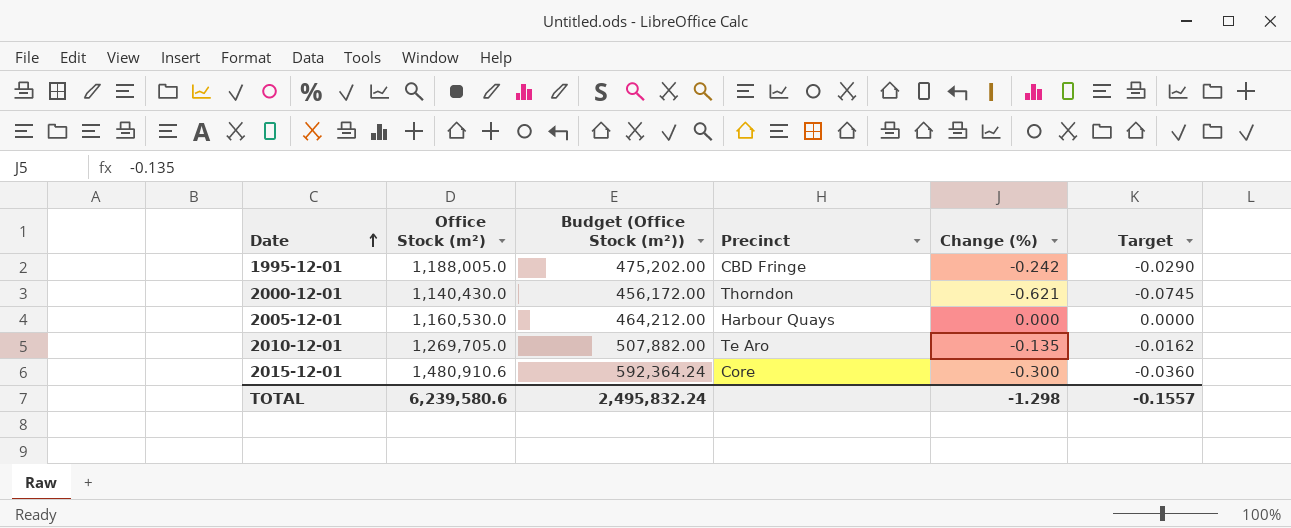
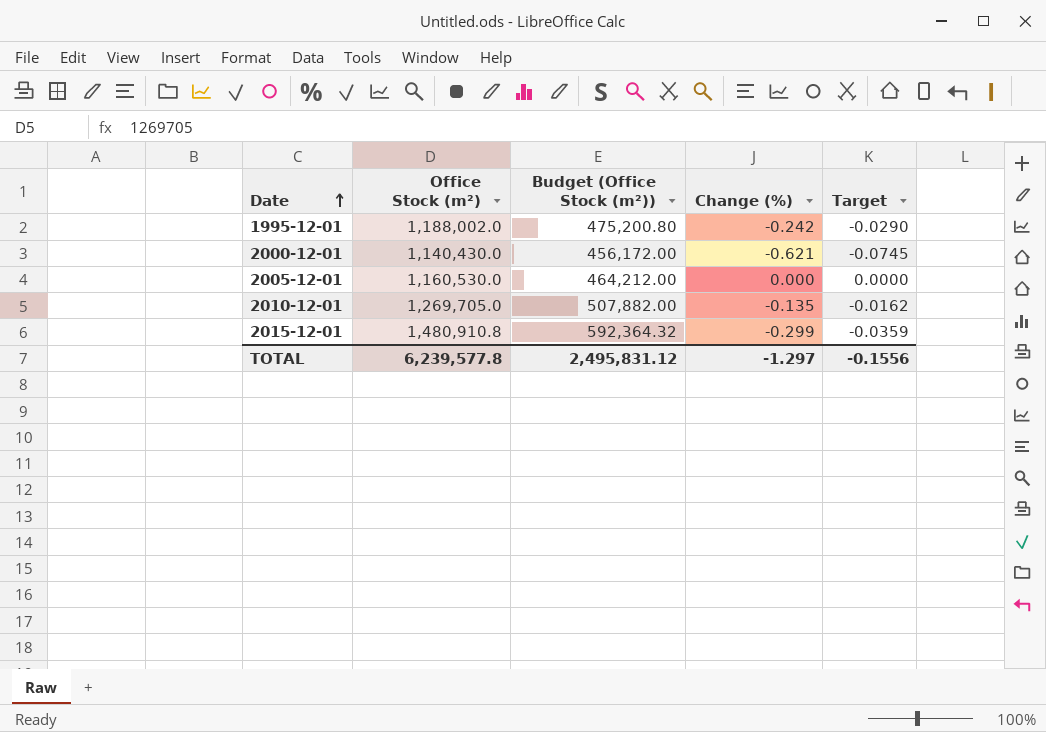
column Precinct | position: 4 -> none
1995-12-01 | Office Stock (m²): 1,188,005.0 -> 1,188,002.0
1995-12-01 | Budget (Office Stock (m²)): 475,202.00 -> 475,200.80
2015-12-01 | Office Stock (m²): 1,480,910.6 -> 1,480,910.8
2015-12-01 | Budget (Office Stock (m²)): 592,364.24 -> 592,364.32
2015-12-01 | Change (%): -0.300 -> -0.299
2015-12-01 | Target: -0.0360 -> -0.0359
TOTAL | Office Stock (m²): 6,239,580.6 -> 6,239,577.8
TOTAL | Budget (Office Stock (m²)): 2,495,832.24 -> 2,495,831.12
TOTAL | Change (%): -1.298 -> -1.297
TOTAL | Target: -0.1557 -> -0.1556

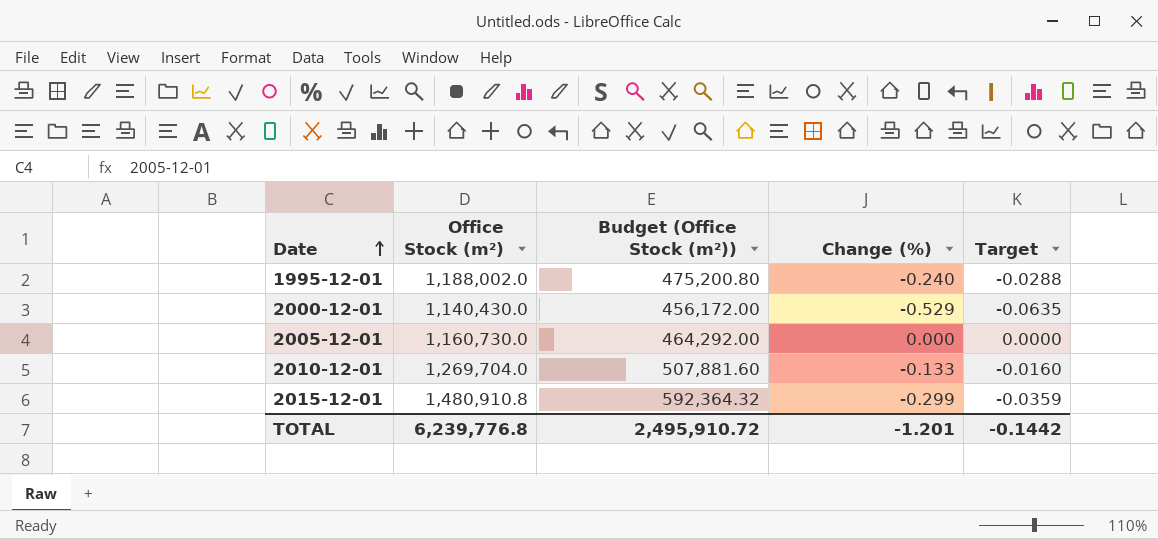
1995-12-01 | Change (%): -0.242 -> -0.240
1995-12-01 | Target: -0.0290 -> -0.0288
2000-12-01 | Change (%): -0.621 -> -0.529
2000-12-01 | Target: -0.0745 -> -0.0635
2005-12-01 | Office Stock (m²): 1,160,530.0 -> 1,160,730.0
2005-12-01 | Budget (Office Stock (m²)): 464,212.00 -> 464,292.00
2010-12-01 | Office Stock (m²): 1,269,705.0 -> 1,269,704.0
2010-12-01 | Budget (Office Stock (m²)): 507,882.00 -> 507,881.60
2010-12-01 | Change (%): -0.135 -> -0.133
2010-12-01 | Target: -0.0162 -> -0.0160
TOTAL | Office Stock (m²): 6,239,577.8 -> 6,239,776.8
TOTAL | Budget (Office Stock (m²)): 2,495,831.12 -> 2,495,910.72
TOTAL | Change (%): -1.297 -> -1.201
TOTAL | Target: -0.1556 -> -0.1442

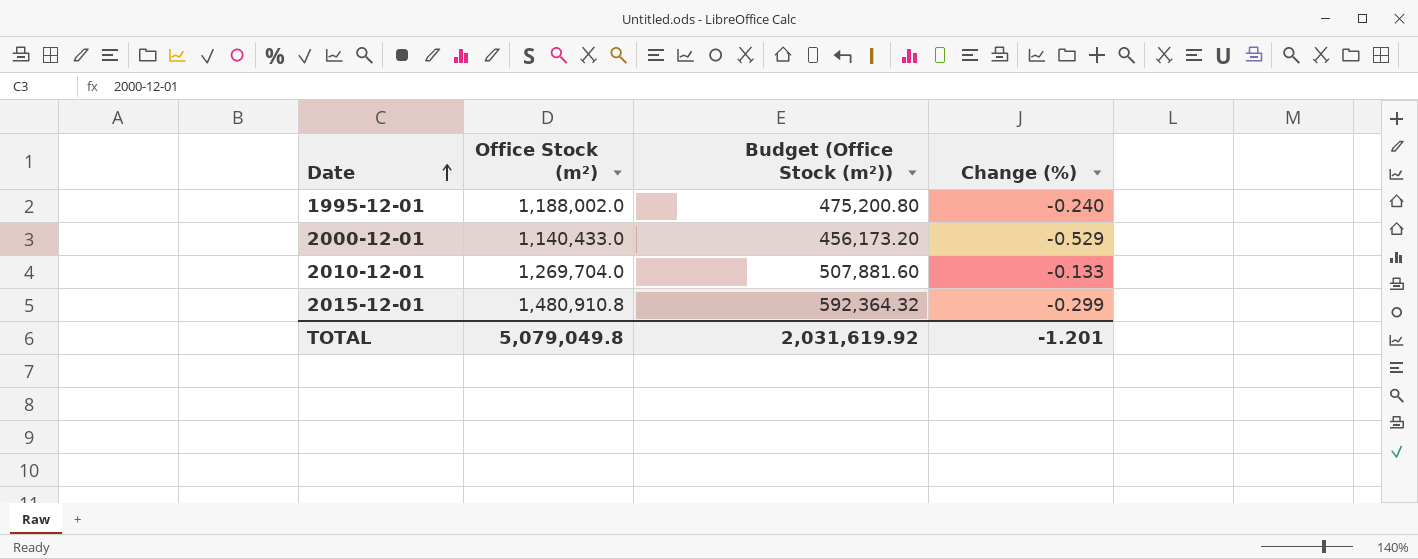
column Target | formula: [Change (%)] * 0.12 -> none
row 2005-12-01: 1,160,730.0 | 464,292.00 | 0.000 | 0.0000 -> none
2000-12-01 | Office Stock (m²): 1,140,430.0 -> 1,140,433.0
2000-12-01 | Budget (Office Stock (m²)): 456,172.00 -> 456,173.20
TOTAL | Office Stock (m²): 6,239,776.8 -> 5,079,049.8
TOTAL | Budget (Office Stock (m²)): 2,495,910.72 -> 2,031,619.92

